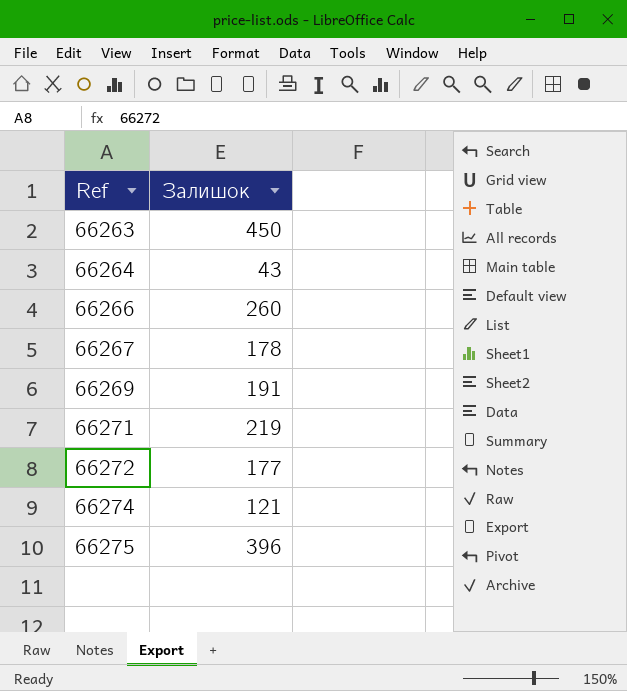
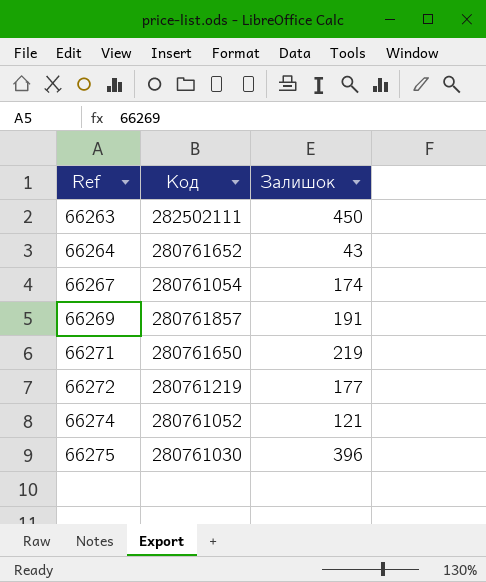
column Код | position: none -> 2
row 66266: 260 -> none
66267 | Залишок: 178 -> 174

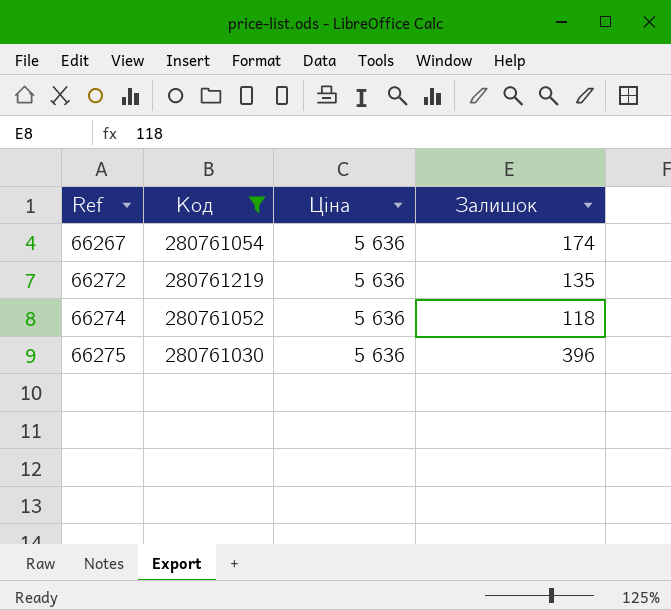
filter: none -> Код <= 280761219
column Ціна | position: none -> 3
66272 | Залишок: 177 -> 135
66274 | Залишок: 121 -> 118

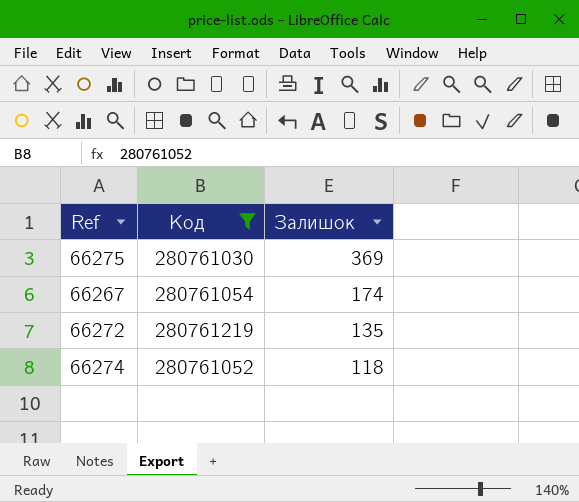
row order: Ref ascending -> Залишок descending
column Ціна | position: 3 -> none
66275 | Залишок: 396 -> 369

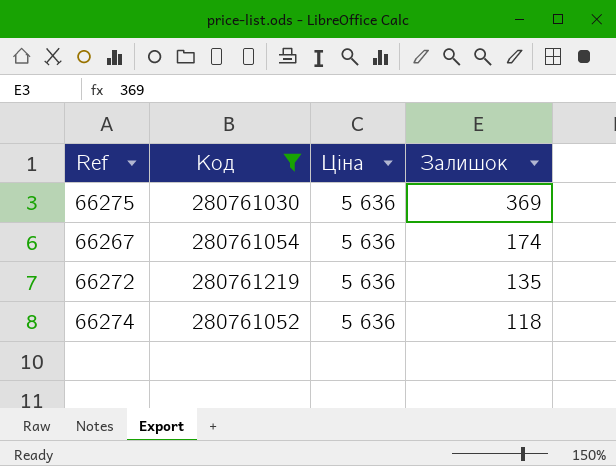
column Ціна | position: none -> 3

